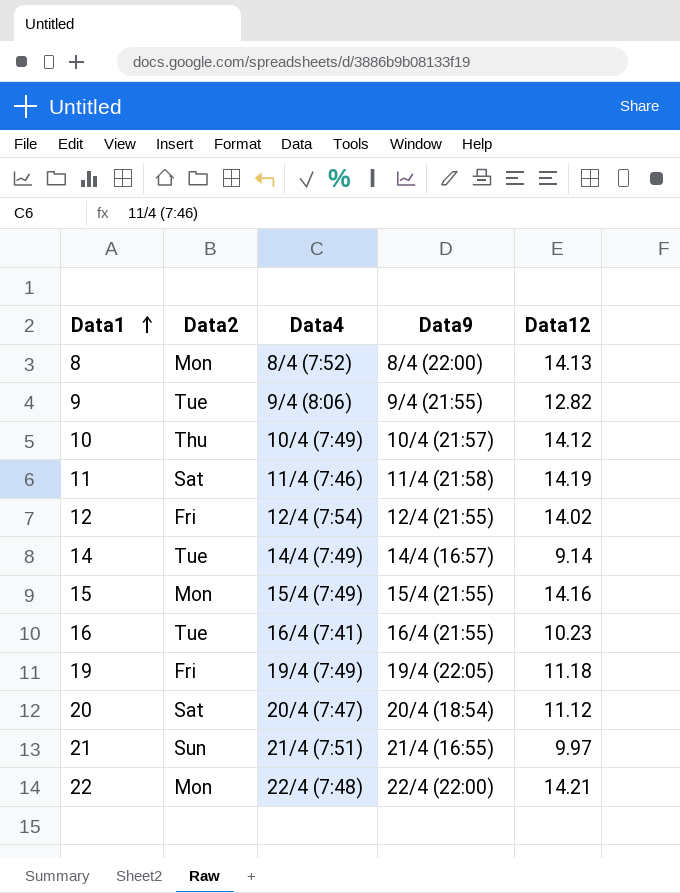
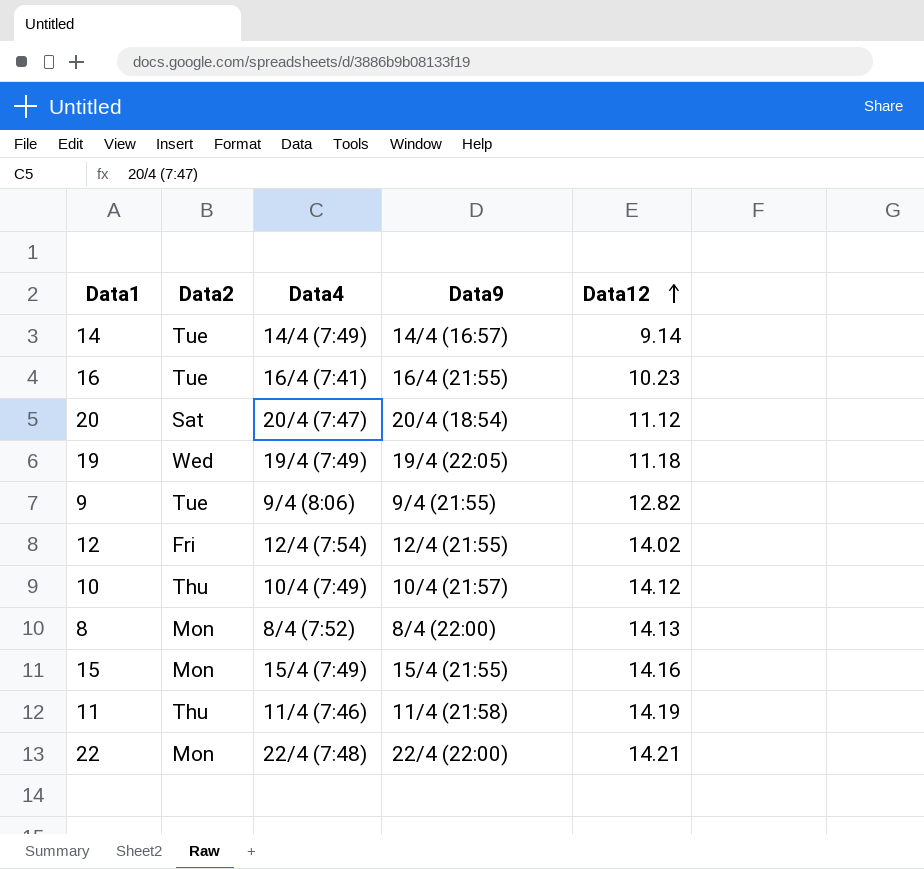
row order: Data1 ascending -> Data12 ascending
row 21: Sun | 21/4 (7:51) | 21/4 (16:55) | 9.97 -> none
19 | Data2: Fri -> Wed
11 | Data2: Sat -> Thu

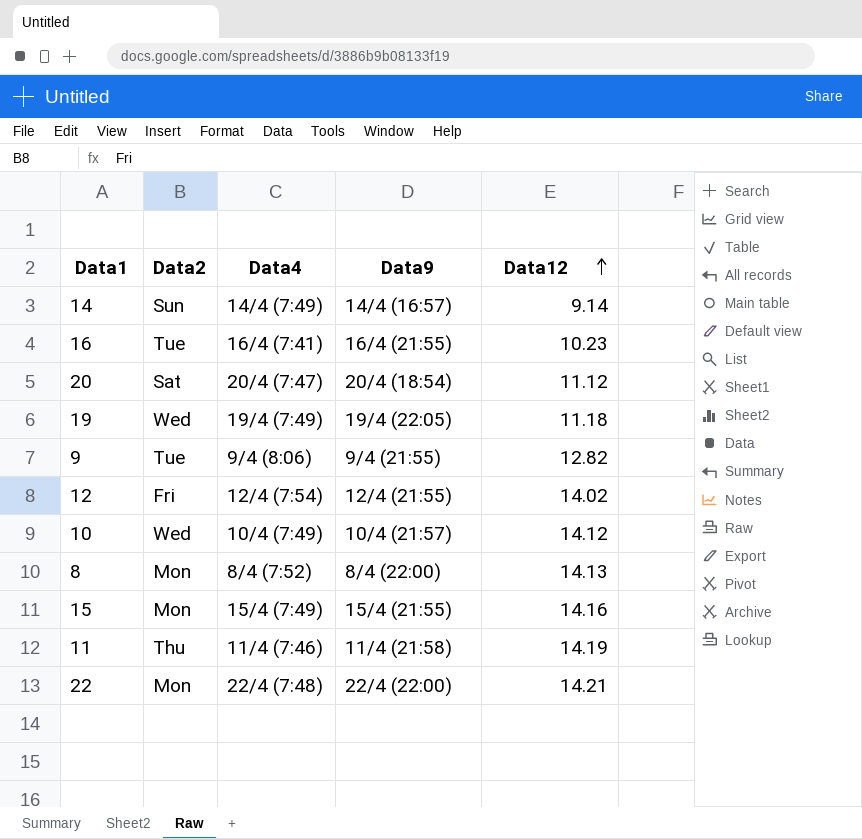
14 | Data2: Tue -> Sun
10 | Data2: Thu -> Wed

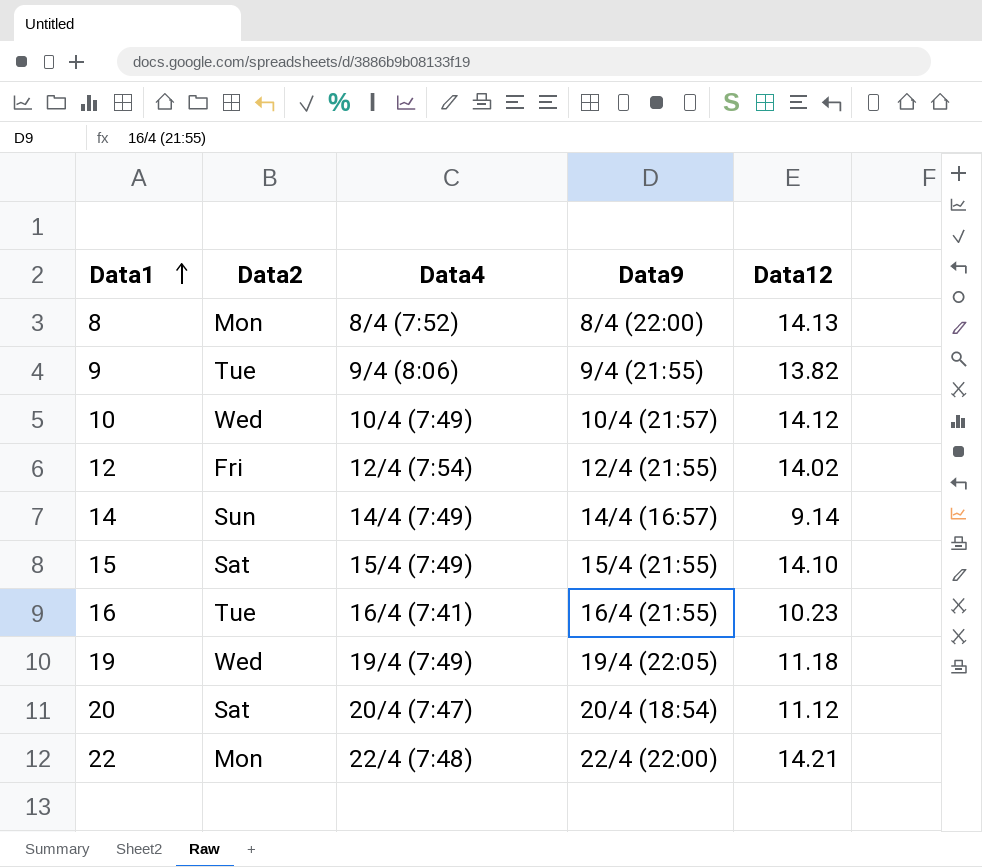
row order: Data12 ascending -> Data1 ascending
row 11: Thu | 11/4 (7:46) | 11/4 (21:58) | 14.19 -> none
9 | Data12: 12.82 -> 13.82
15 | Data2: Mon -> Sat
15 | Data12: 14.16 -> 14.10

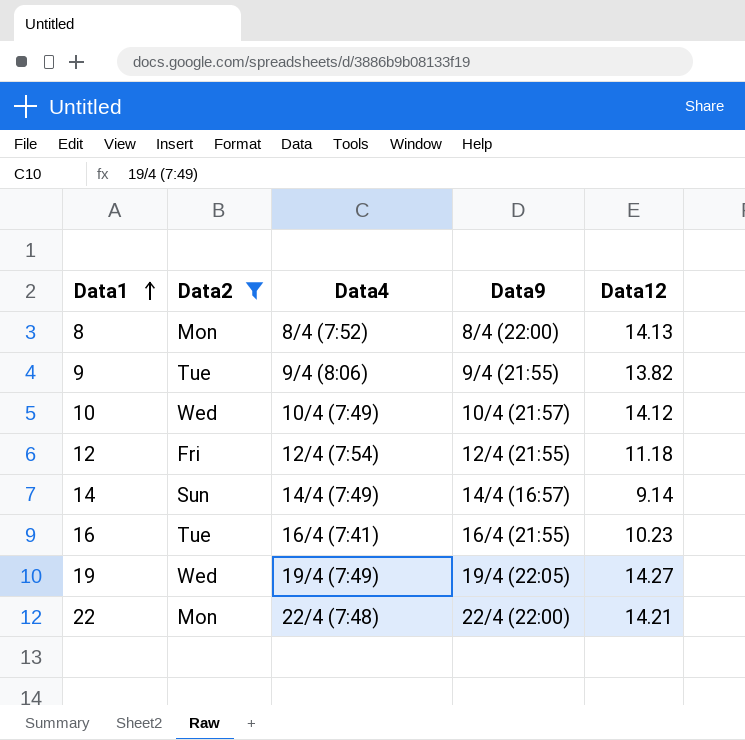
filter: none -> Data2 != Sat
12 | Data12: 14.02 -> 11.18
19 | Data12: 11.18 -> 14.27

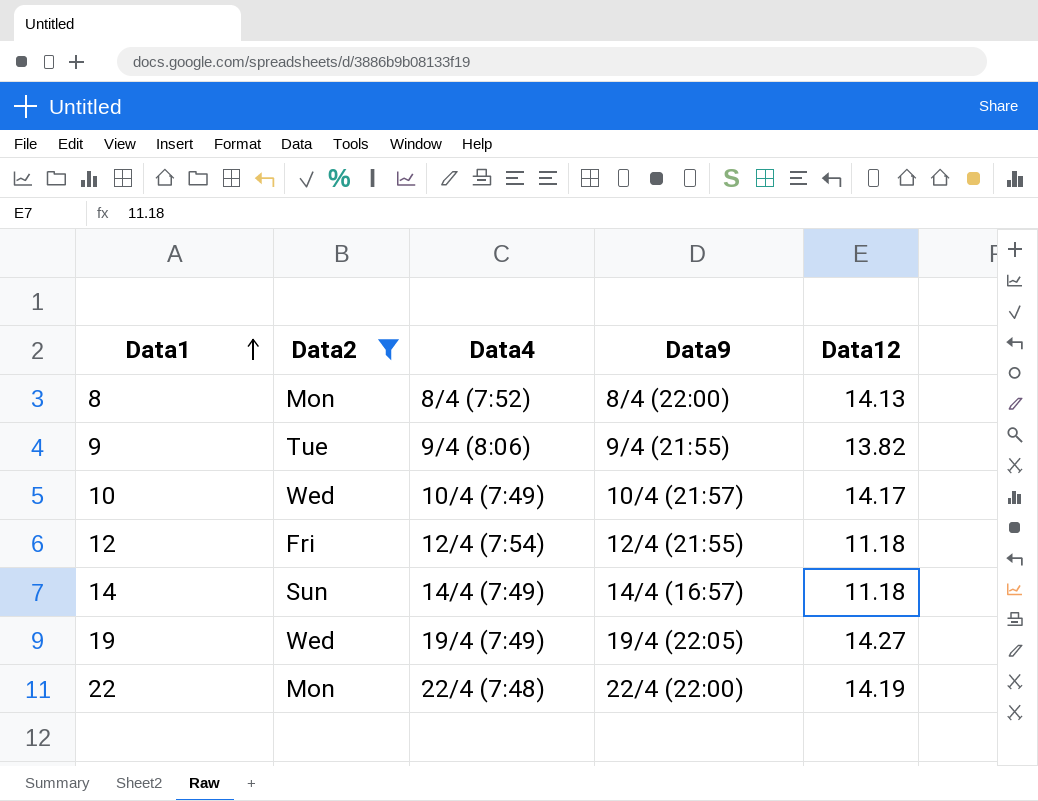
row 16: Tue | 16/4 (7:41) | 16/4 (21:55) | 10.23 -> none
10 | Data12: 14.12 -> 14.17
14 | Data12: 9.14 -> 11.18
22 | Data12: 14.21 -> 14.19

